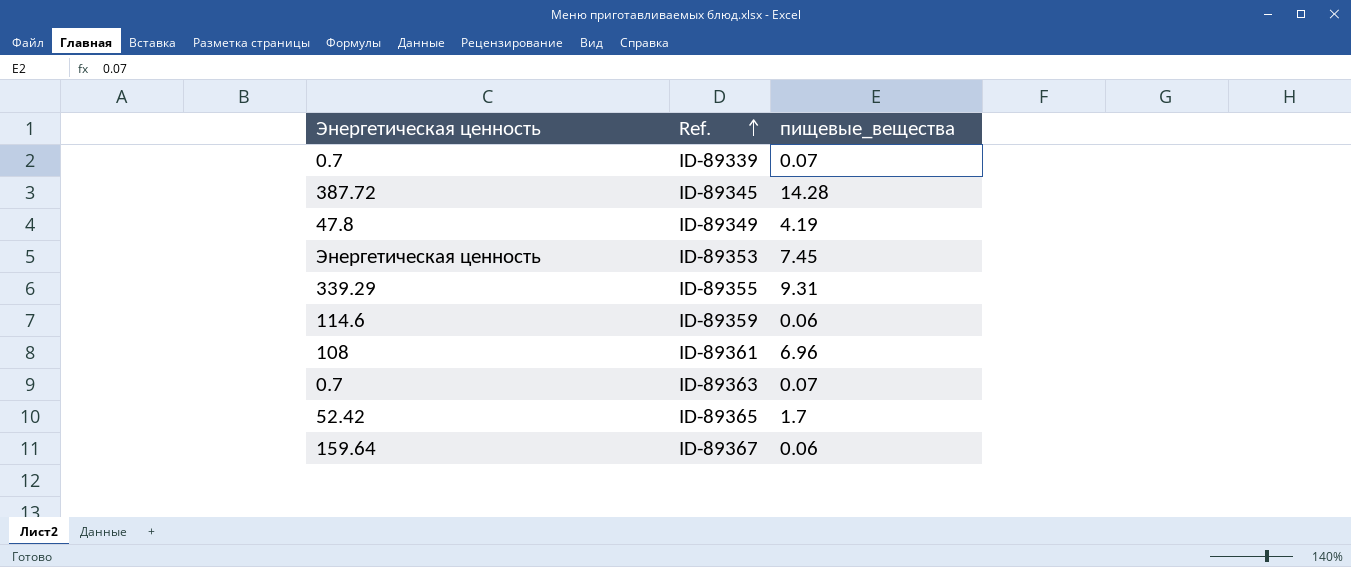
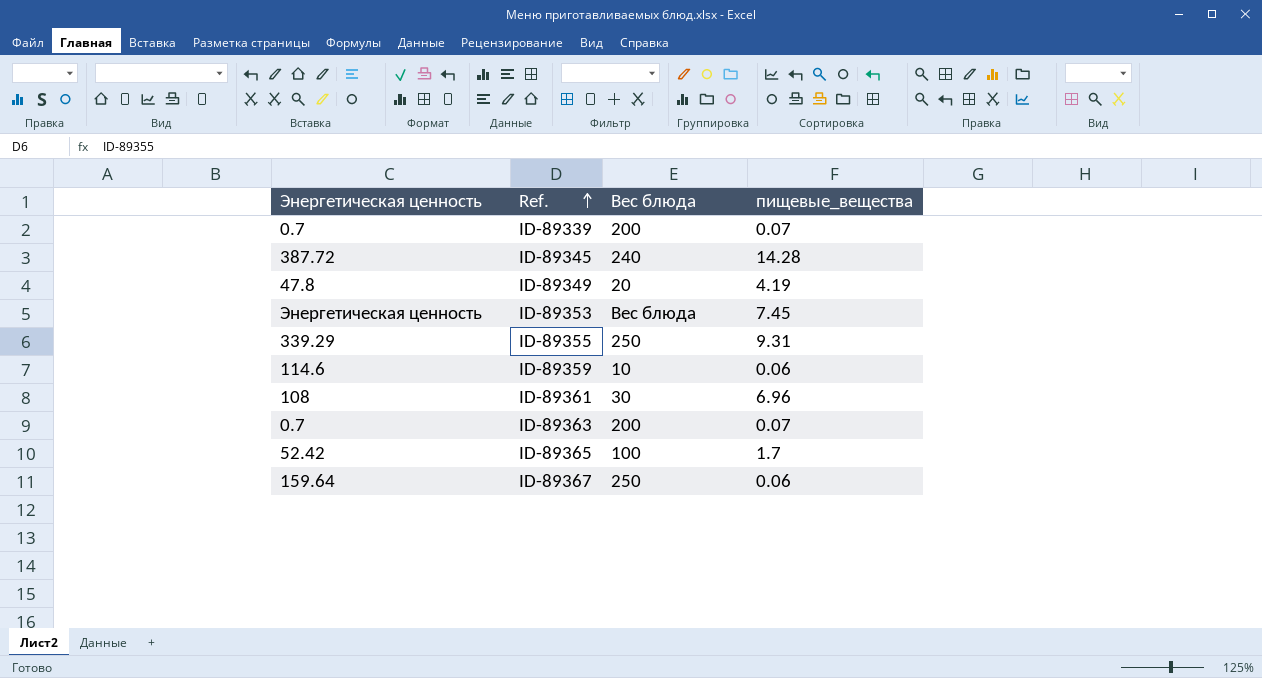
column Вес блюда | position: none -> 3

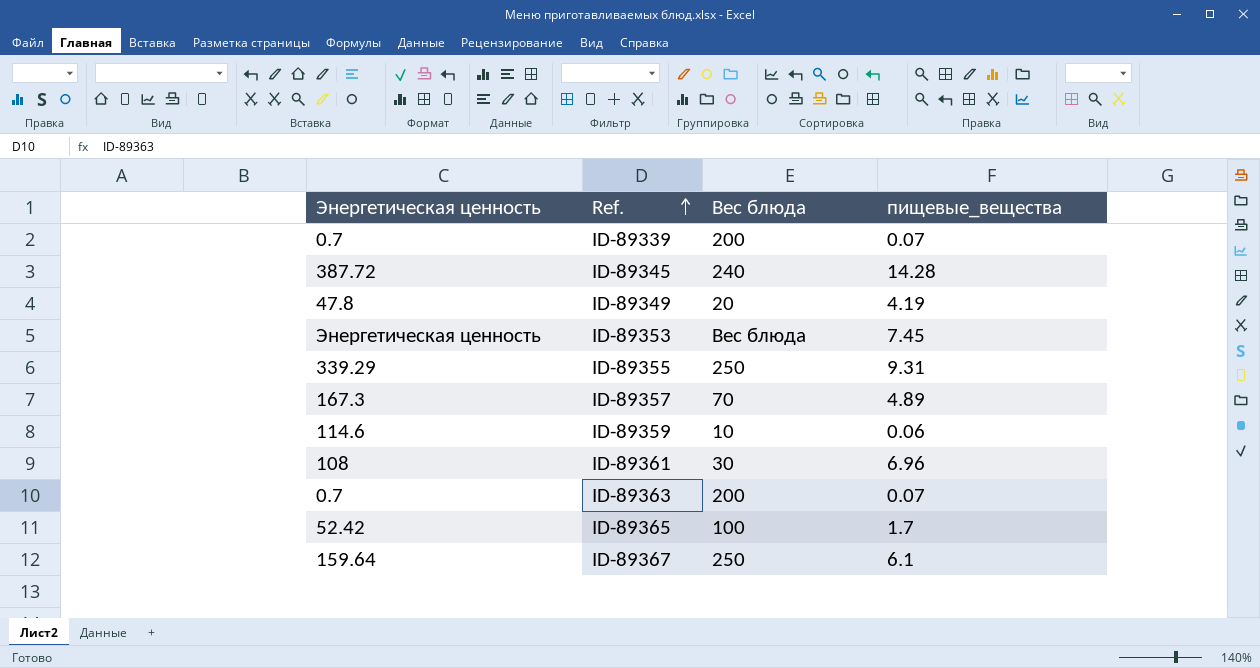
row ID-89357: none -> 167.3 | 70 | 4.89
ID-89367 | пищевые_вещества: 0.06 -> 6.1

